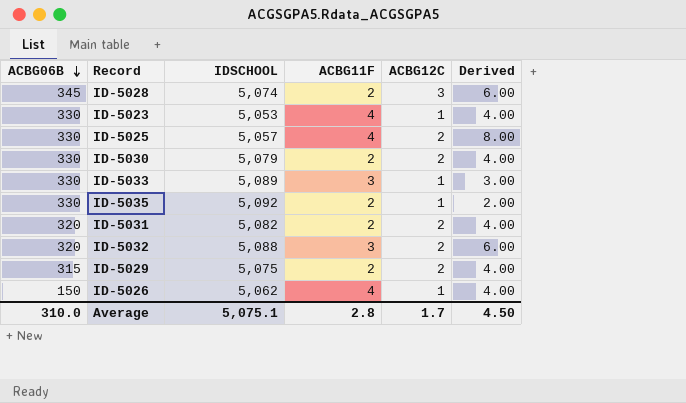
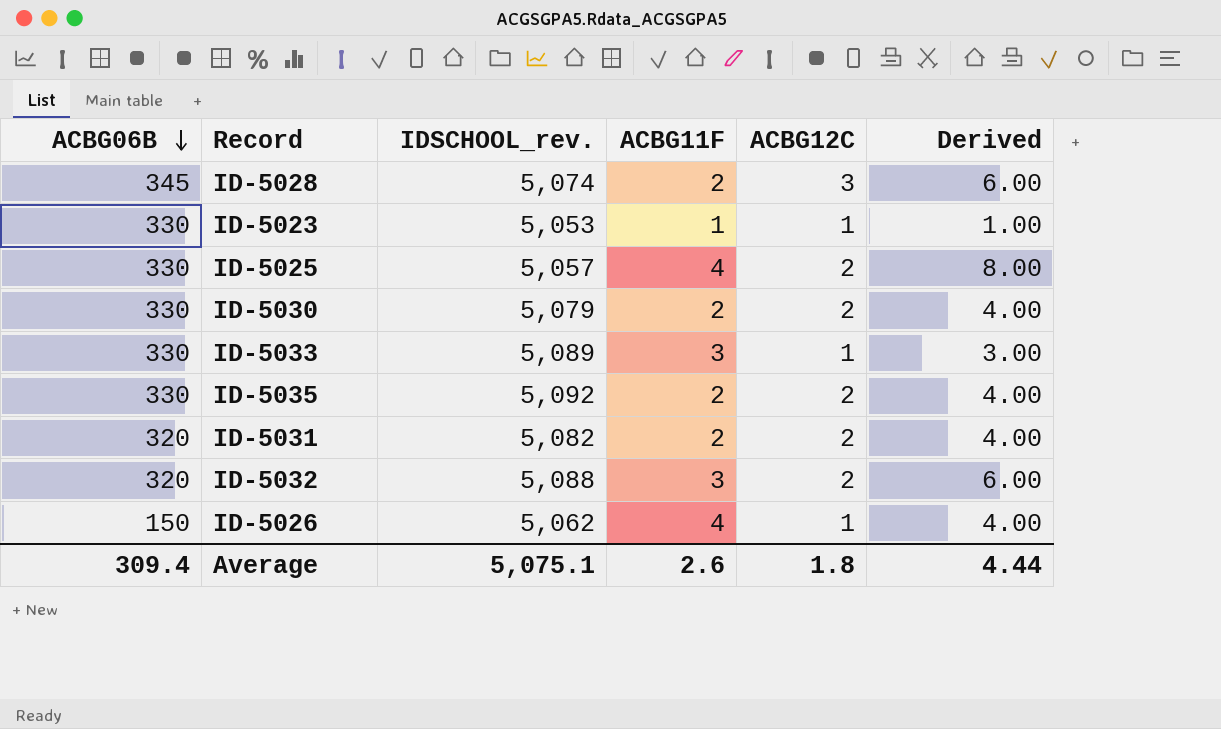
column name: IDSCHOOL -> IDSCHOOL_rev.
row ID-5029: 315 | 5,075 | 2 | 2 | 4.00 -> none
ID-5023 | ACBG11F: 4 -> 1
ID-5023 | Derived: 4.00 -> 1.00
ID-5035 | ACBG12C: 1 -> 2
ID-5035 | Derived: 2.00 -> 4.00
Average | ACBG06B: 310.0 -> 309.4
Average | ACBG11F: 2.8 -> 2.6
Average | ACBG12C: 1.7 -> 1.8
Average | Derived: 4.50 -> 4.44

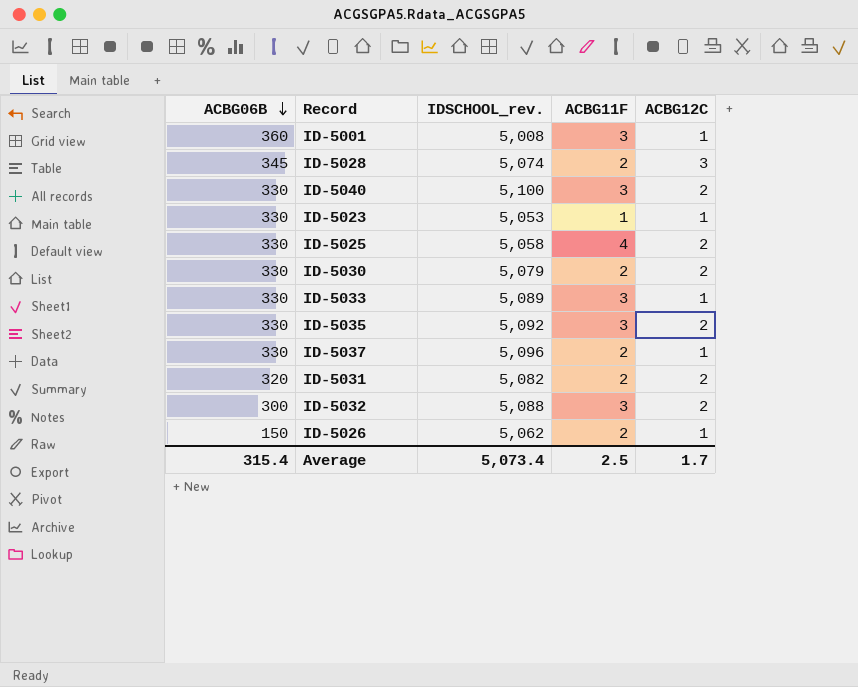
column Derived | formula: [ACBG11F] * [ACBG12C] -> none
row ID-5001: none -> 360 | 5,008 | 3 | 1
row ID-5040: none -> 330 | 5,100 | 3 | 2
ID-5025 | IDSCHOOL_rev.: 5,057 -> 5,058
ID-5035 | ACBG11F: 2 -> 3
row ID-5037: none -> 330 | 5,096 | 2 | 1
ID-5032 | ACBG06B: 320 -> 300
ID-5026 | ACBG11F: 4 -> 2
Average | ACBG06B: 309.4 -> 315.4
Average | IDSCHOOL_rev.: 5,075.1 -> 5,073.4
Average | ACBG11F: 2.6 -> 2.5
Average | ACBG12C: 1.8 -> 1.7

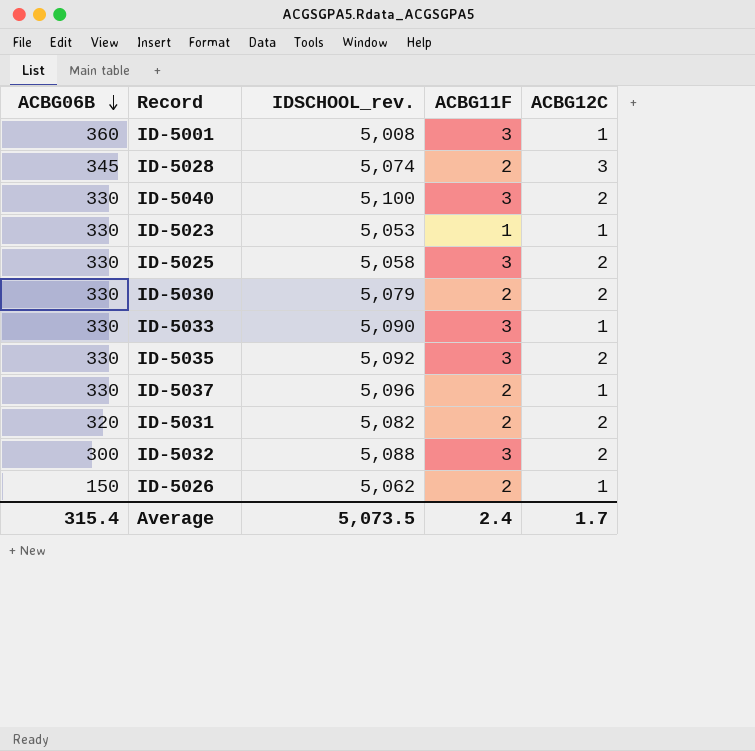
ID-5025 | ACBG11F: 4 -> 3
ID-5033 | IDSCHOOL_rev.: 5,089 -> 5,090
Average | IDSCHOOL_rev.: 5,073.4 -> 5,073.5
Average | ACBG11F: 2.5 -> 2.4

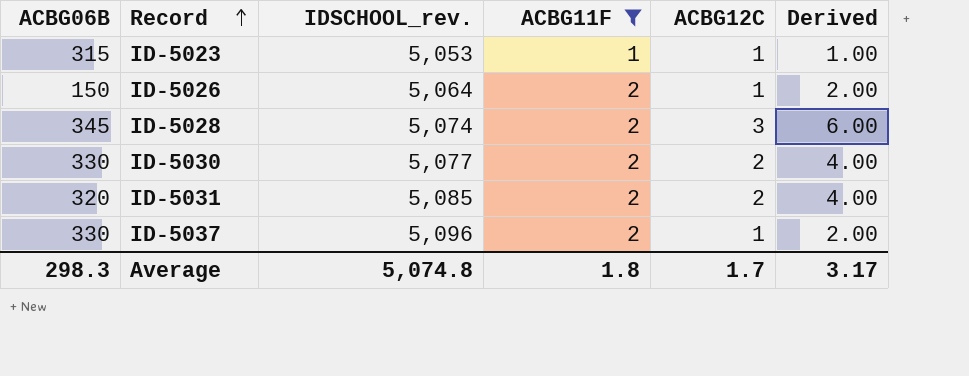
filter: none -> ACBG11F != 3
row order: ACBG06B descending -> Record ascending
column Derived | formula: none -> [ACBG11F] * [ACBG12C]
ID-5023 | ACBG06B: 330 -> 315
ID-5026 | IDSCHOOL_rev.: 5,062 -> 5,064
ID-5030 | IDSCHOOL_rev.: 5,079 -> 5,077
ID-5031 | IDSCHOOL_rev.: 5,082 -> 5,085
Average | ACBG06B: 315.4 -> 298.3
Average | IDSCHOOL_rev.: 5,073.5 -> 5,074.8
Average | ACBG11F: 2.4 -> 1.8

